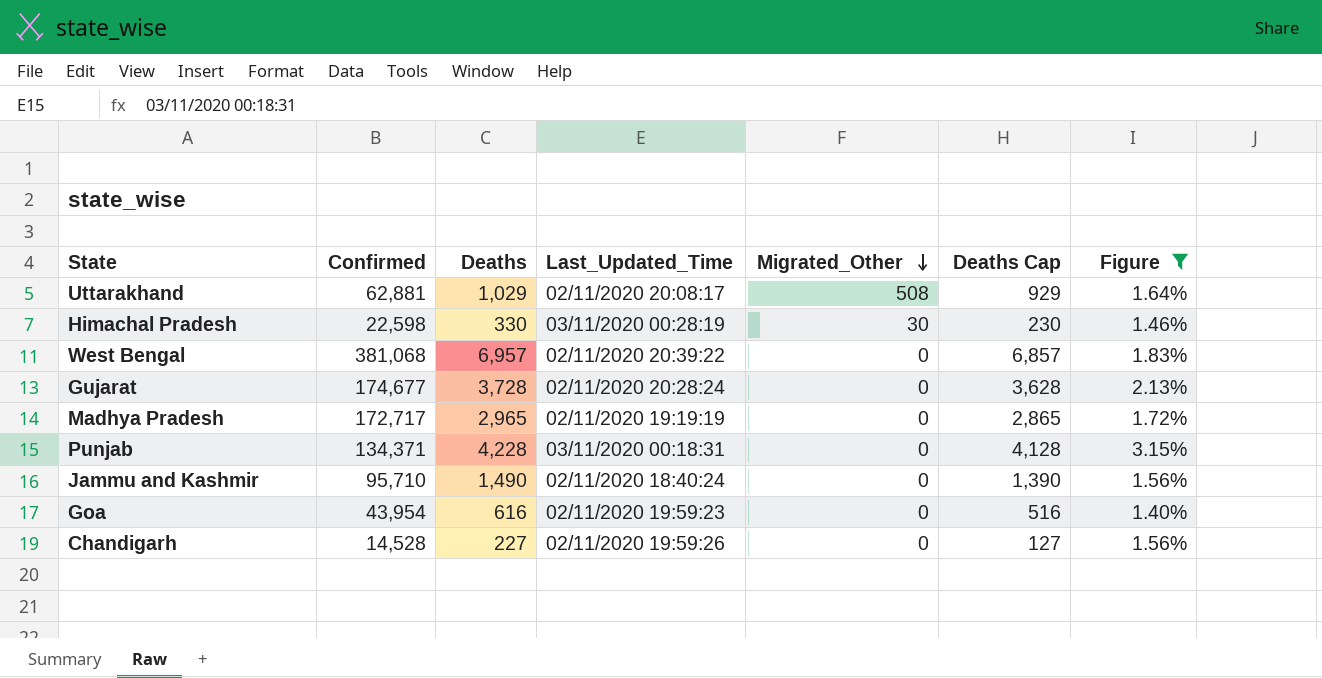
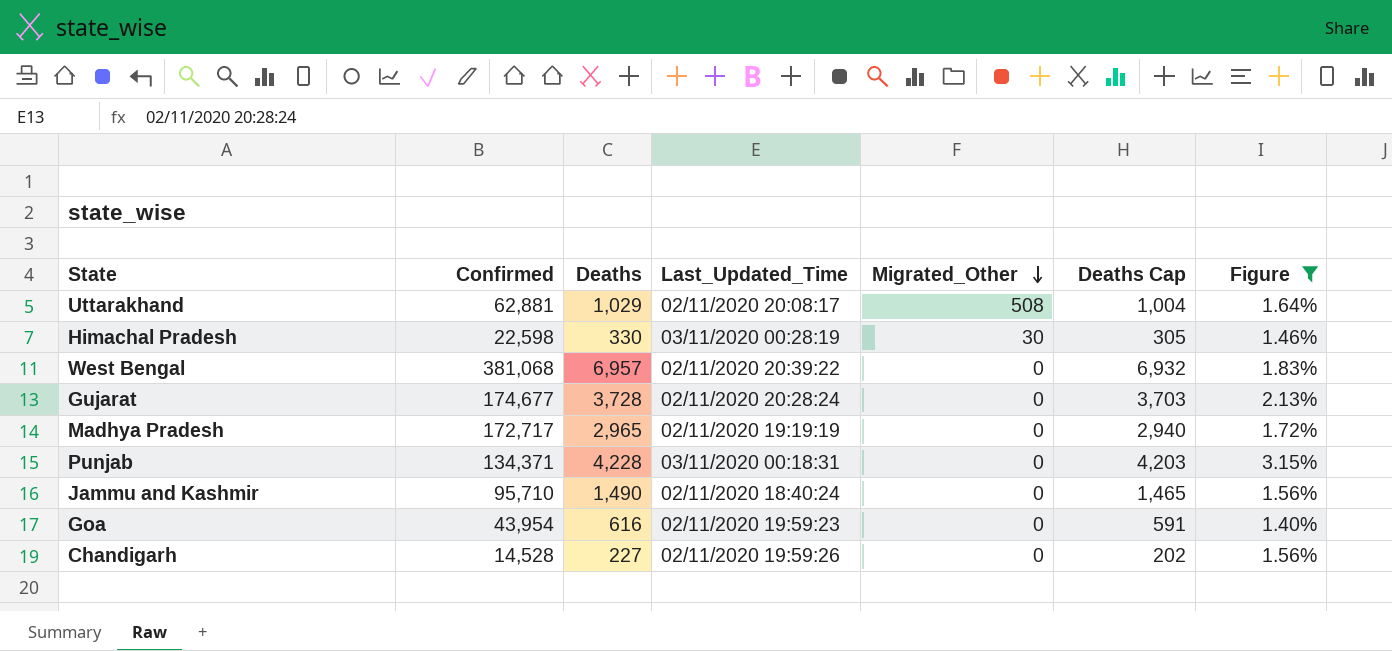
column Deaths Cap | formula: [Deaths] - 100 -> [Deaths] - 25

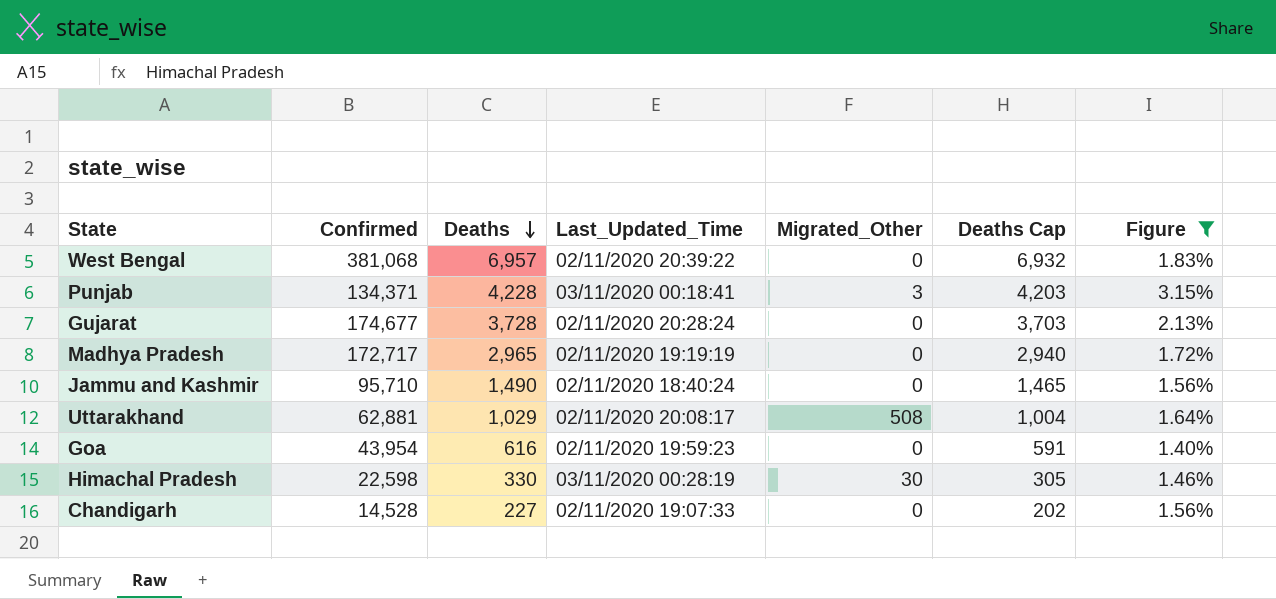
row order: Migrated_Other descending -> Deaths descending
Punjab | Last_Updated_Time: 03/11/2020 00:18:31 -> 03/11/2020 00:18:41
Punjab | Migrated_Other: 0 -> 3
Chandigarh | Last_Updated_Time: 02/11/2020 19:59:26 -> 02/11/2020 19:07:33

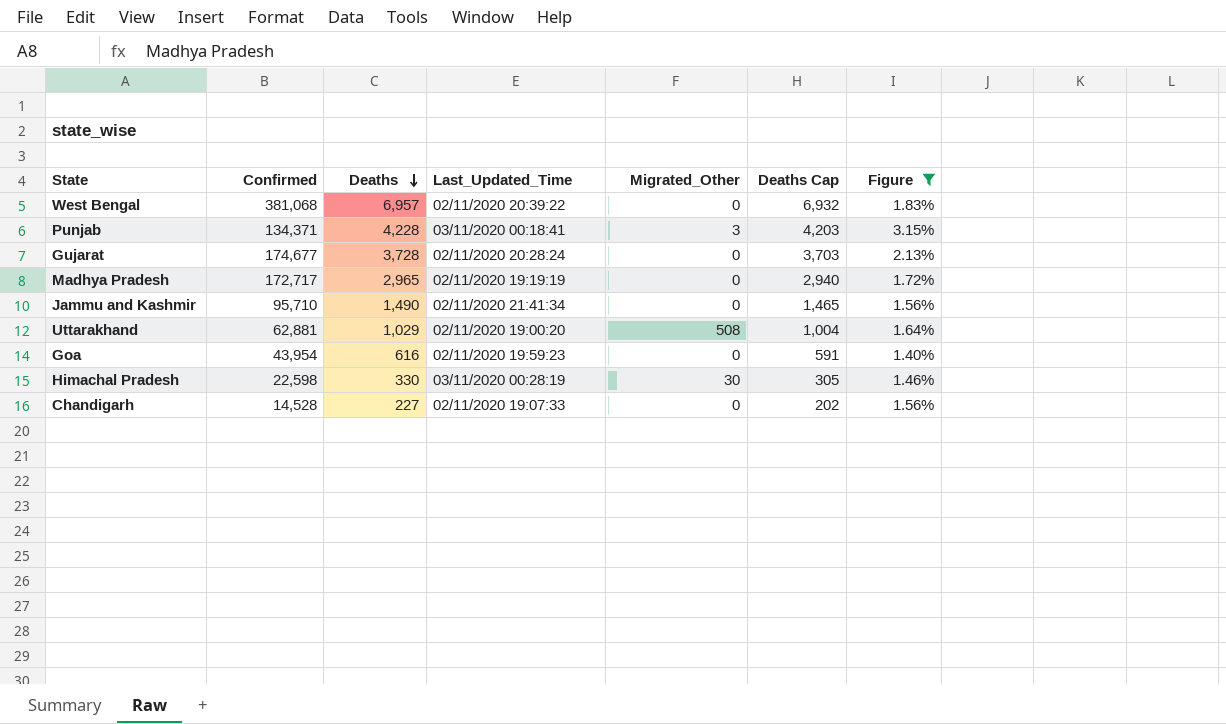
Jammu and Kashmir | Last_Updated_Time: 02/11/2020 18:40:24 -> 02/11/2020 21:41:34
Uttarakhand | Last_Updated_Time: 02/11/2020 20:08:17 -> 02/11/2020 19:00:20

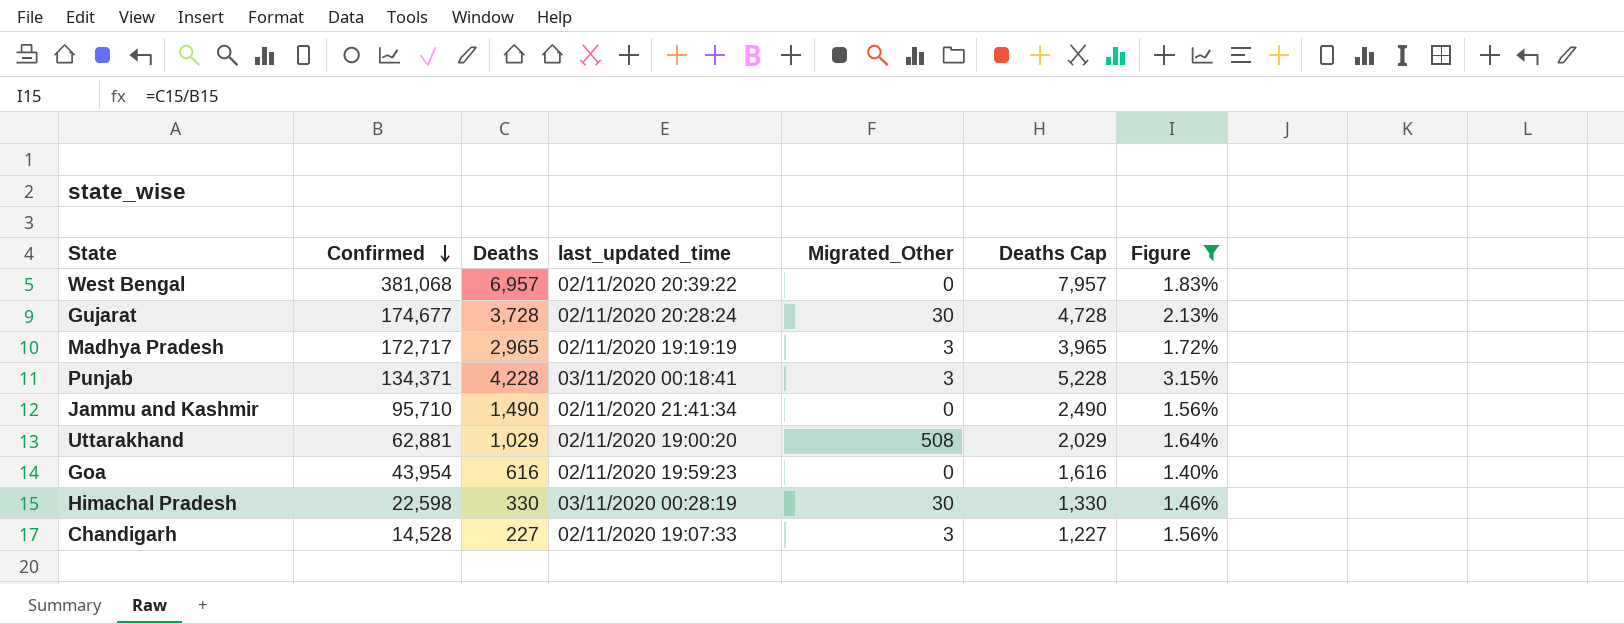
row order: Deaths descending -> Confirmed descending
column name: Last_Updated_Time -> last_updated_time
column Deaths Cap | formula: [Deaths] - 25 -> [Deaths] + 1000
Gujarat | Migrated_Other: 0 -> 30
Madhya Pradesh | Migrated_Other: 0 -> 3
Chandigarh | Migrated_Other: 0 -> 3

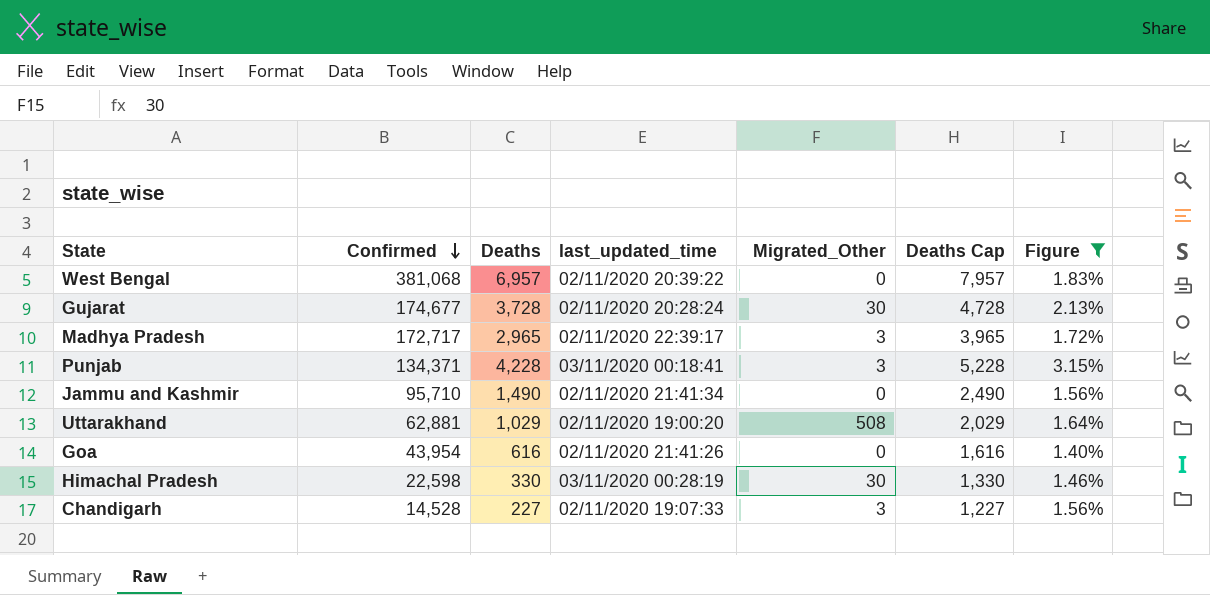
Madhya Pradesh | last_updated_time: 02/11/2020 19:19:19 -> 02/11/2020 22:39:17
Goa | last_updated_time: 02/11/2020 19:59:23 -> 02/11/2020 21:41:26

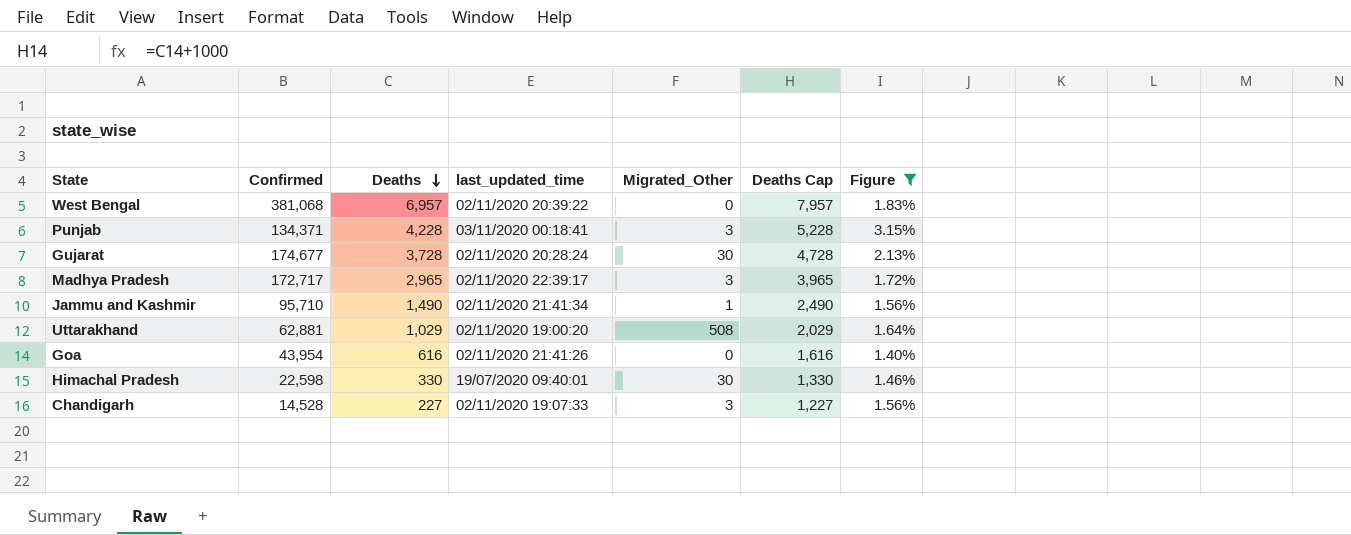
row order: Confirmed descending -> Deaths descending
Jammu and Kashmir | Migrated_Other: 0 -> 1
Himachal Pradesh | last_updated_time: 03/11/2020 00:28:19 -> 19/07/2020 09:40:01

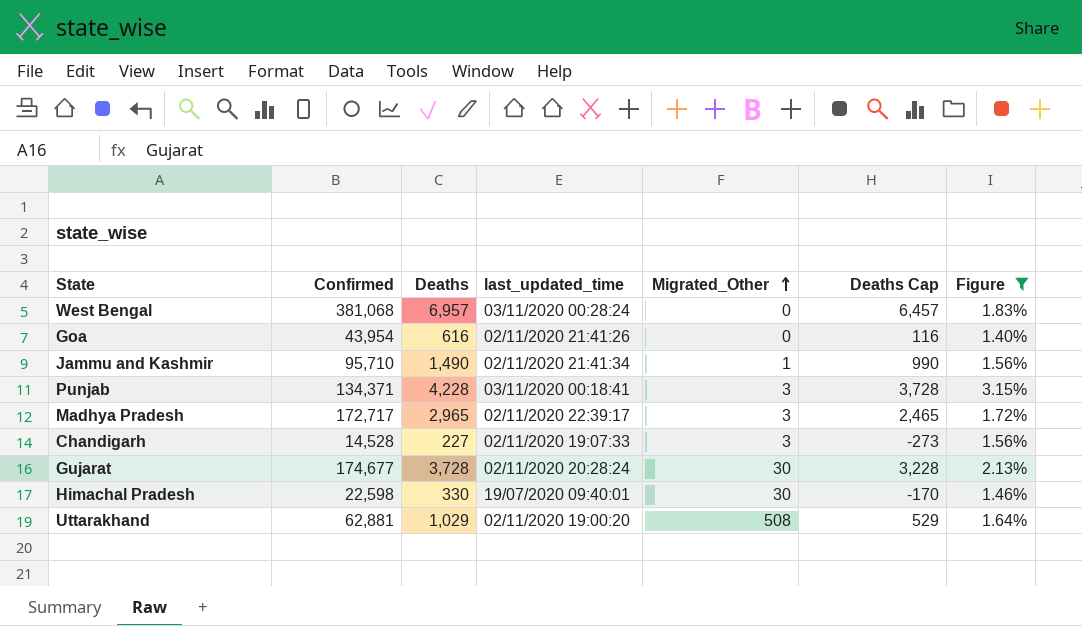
row order: Deaths descending -> Migrated_Other ascending
column Deaths Cap | formula: [Deaths] + 1000 -> [Deaths] - 500
West Bengal | last_updated_time: 02/11/2020 20:39:22 -> 03/11/2020 00:28:24

